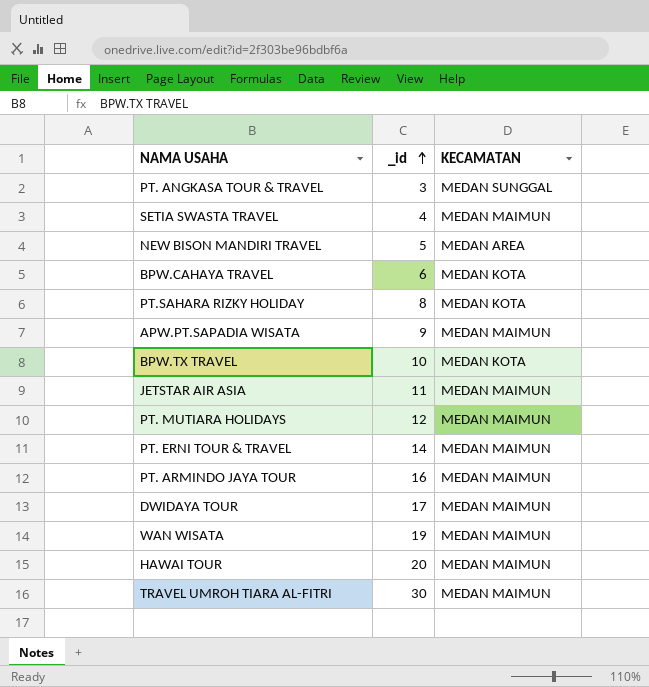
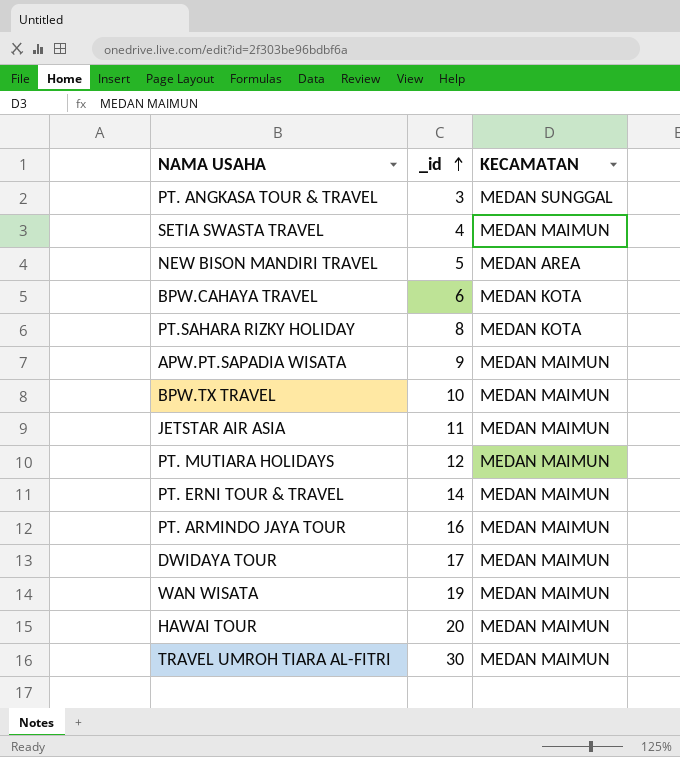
BPW.TX TRAVEL | KECAMATAN: MEDAN KOTA -> MEDAN MAIMUN

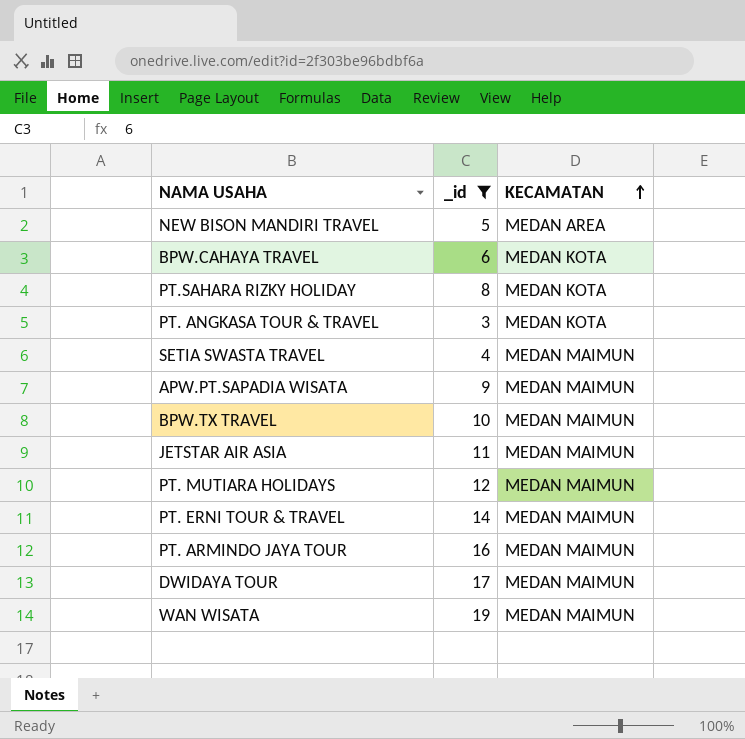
filter: none -> _id <= 19
row order: _id ascending -> KECAMATAN ascending
PT. ANGKASA TOUR & TRAVEL | KECAMATAN: MEDAN SUNGGAL -> MEDAN KOTA

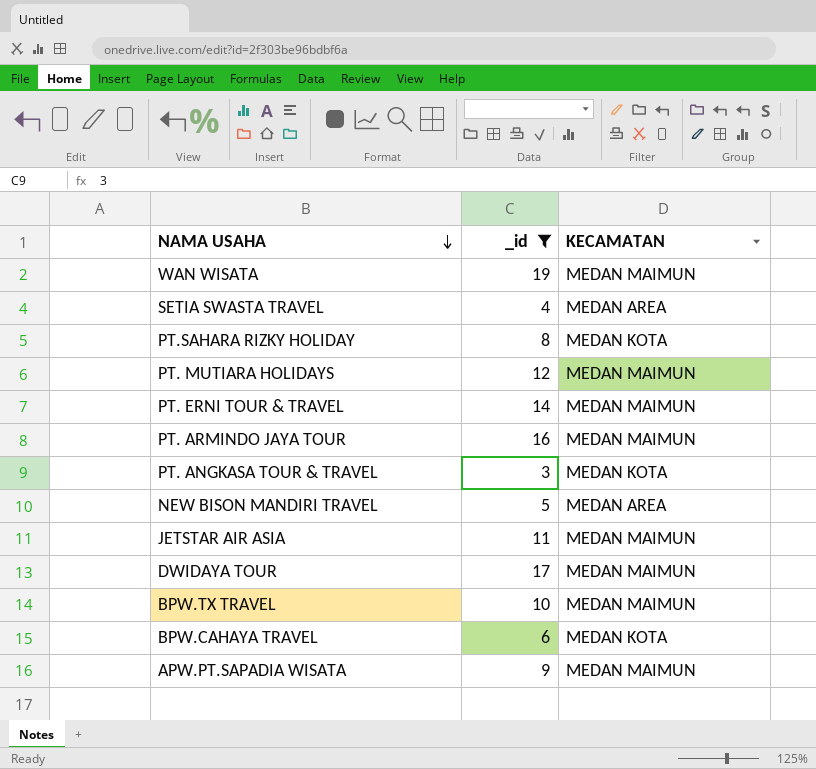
row order: KECAMATAN ascending -> NAMA USAHA descending
SETIA SWASTA TRAVEL | KECAMATAN: MEDAN MAIMUN -> MEDAN AREA

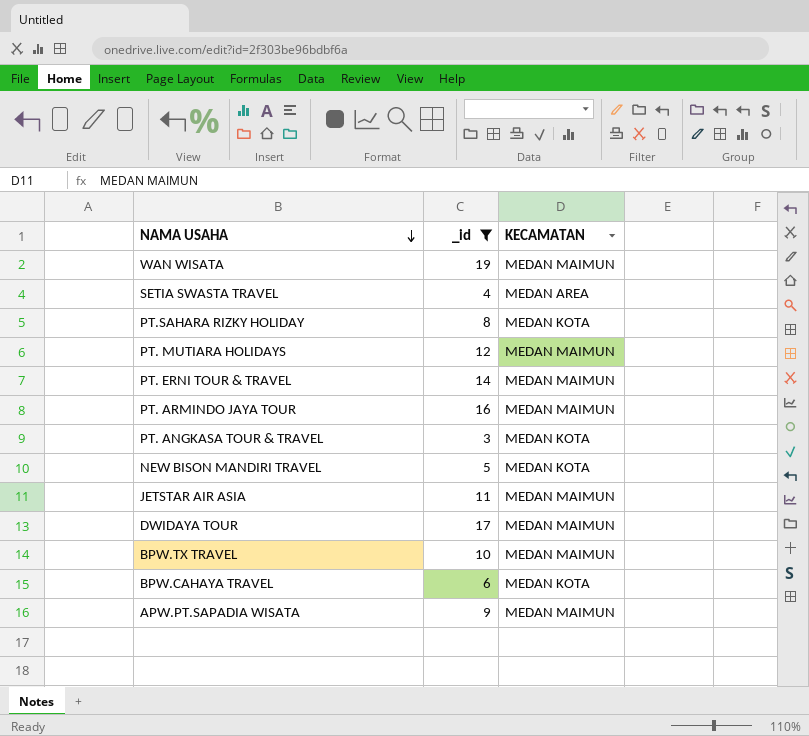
NEW BISON MANDIRI TRAVEL | KECAMATAN: MEDAN AREA -> MEDAN KOTA

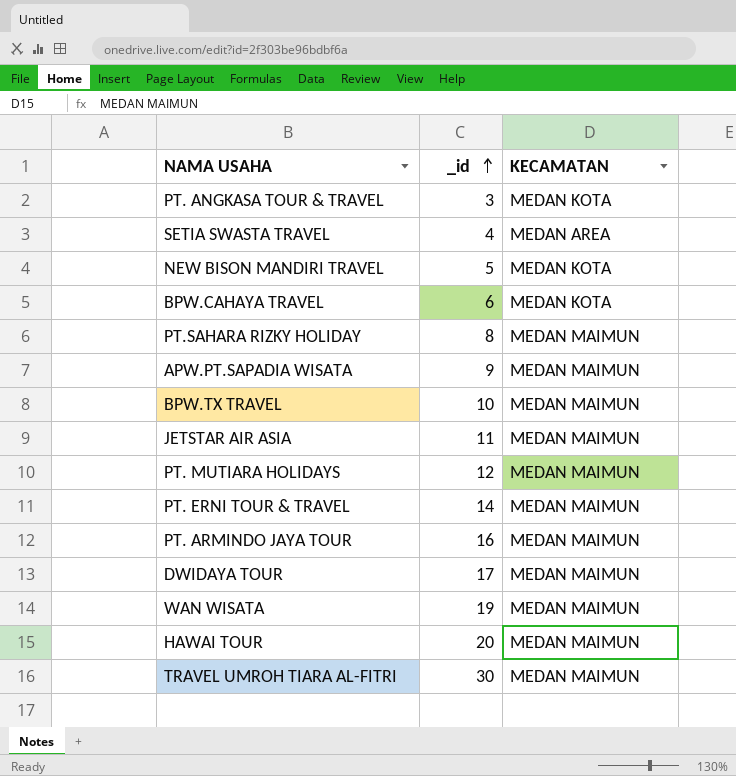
filter: _id <= 19 -> none
row order: NAMA USAHA descending -> _id ascending
PT.SAHARA RIZKY HOLIDAY | KECAMATAN: MEDAN KOTA -> MEDAN MAIMUN

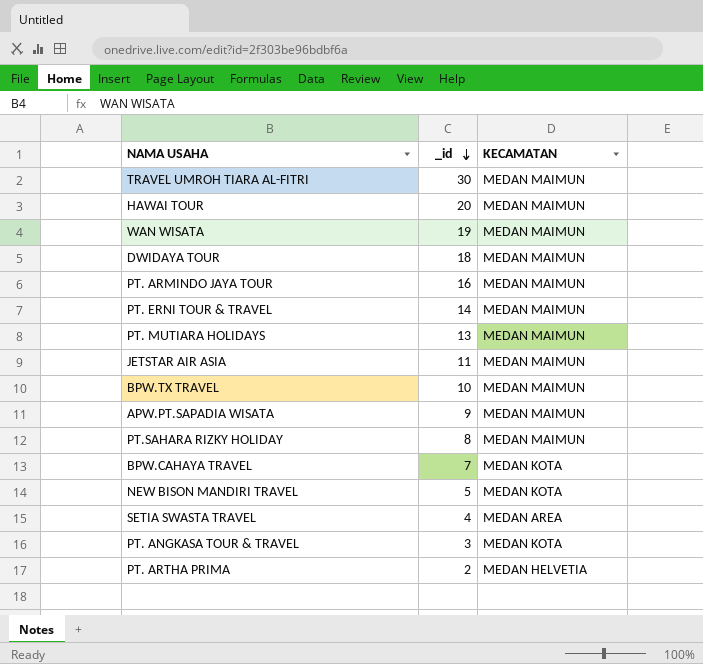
row order: _id ascending -> _id descending
DWIDAYA TOUR | _id: 17 -> 18
PT. MUTIARA HOLIDAYS | _id: 12 -> 13
BPW.CAHAYA TRAVEL | _id: 6 -> 7
row PT. ARTHA PRIMA: none -> 2 | MEDAN HELVETIA

